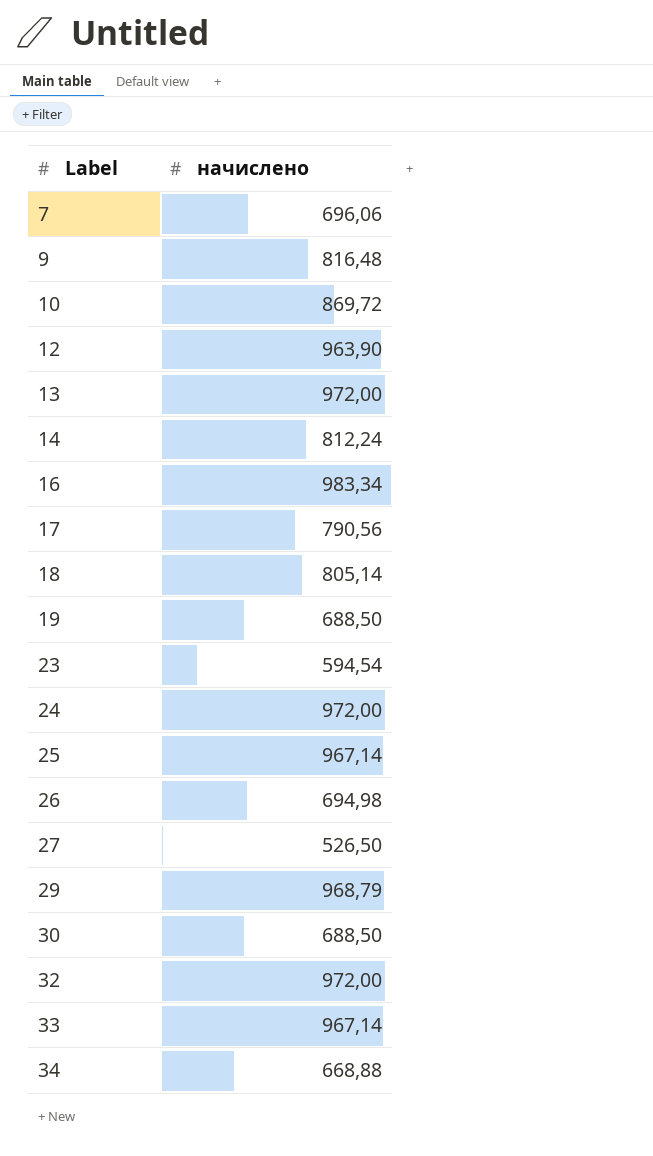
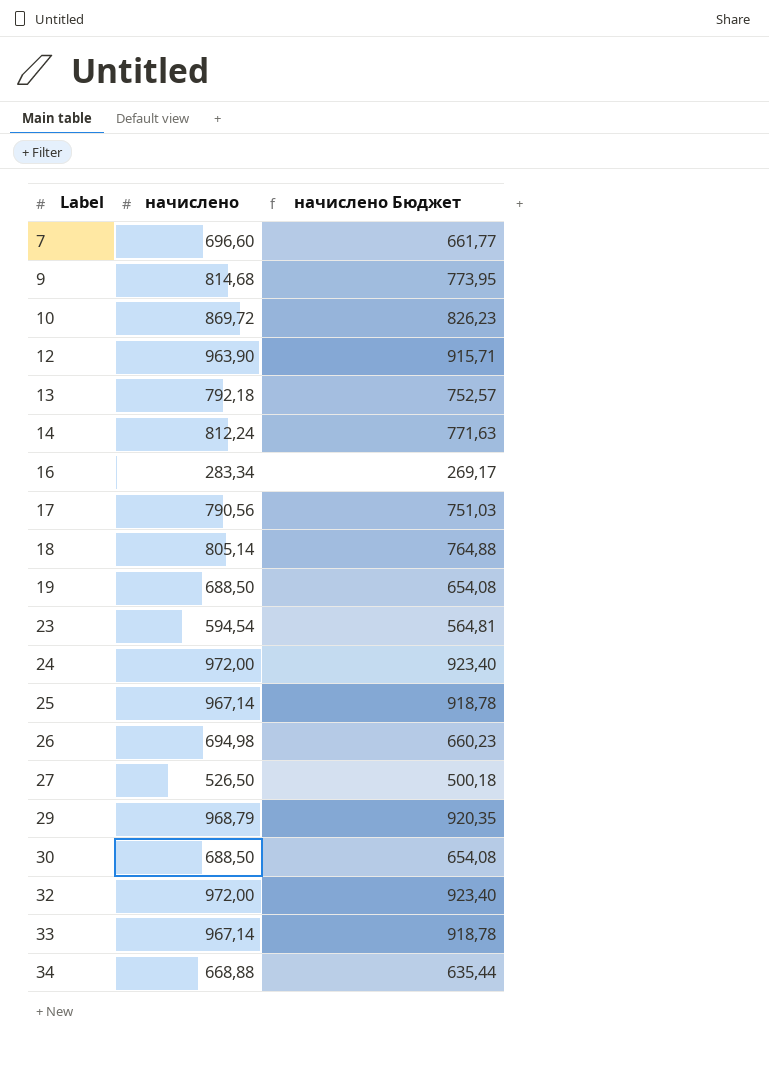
column начислено Бюджет | formula: none -> [начислено] * 0,95
7 | начислено: 696,06 -> 696,60
9 | начислено: 816,48 -> 814,68
13 | начислено: 972,00 -> 792,18
16 | начислено: 983,34 -> 283,34

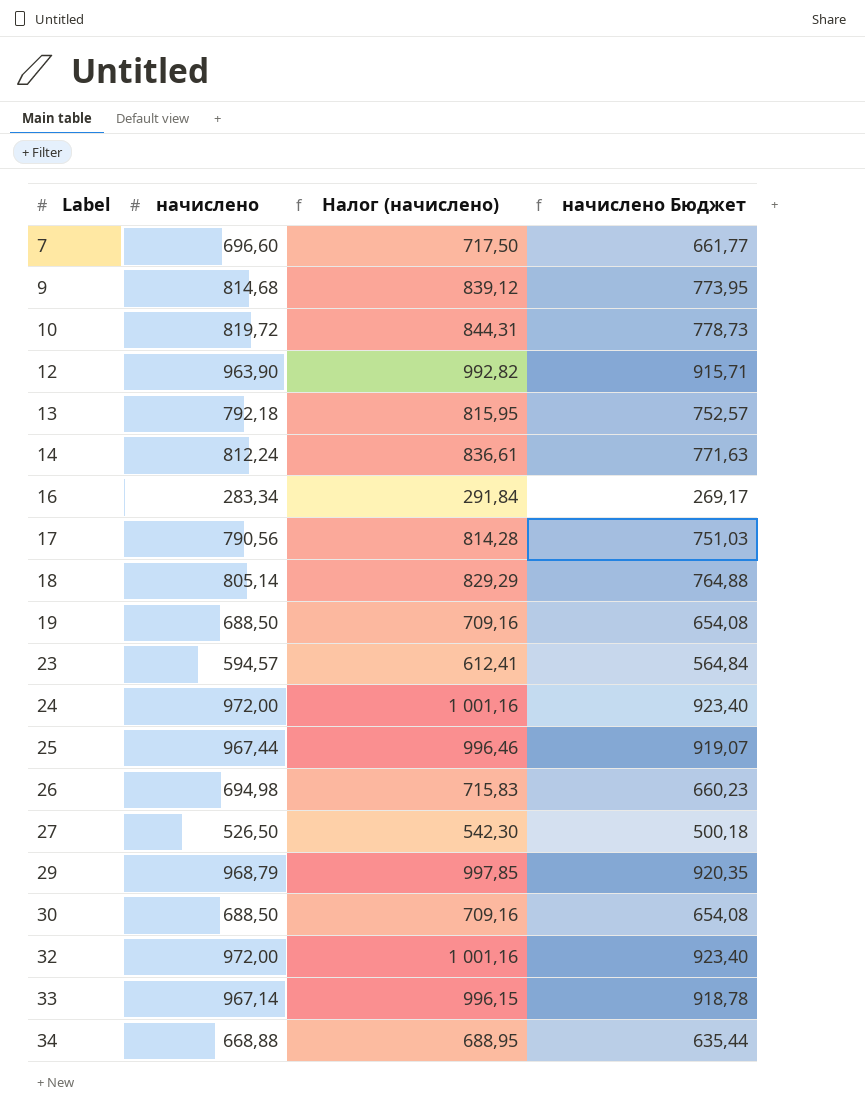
column Налог (начислено) | formula: none -> [начислено] * 1,03
10 | начислено: 869,72 -> 819,72
10 | начислено Бюджет: 826,23 -> 778,73
23 | начислено: 594,54 -> 594,57
23 | начислено Бюджет: 564,81 -> 564,84
25 | начислено: 967,14 -> 967,44
25 | начислено Бюджет: 918,78 -> 919,07

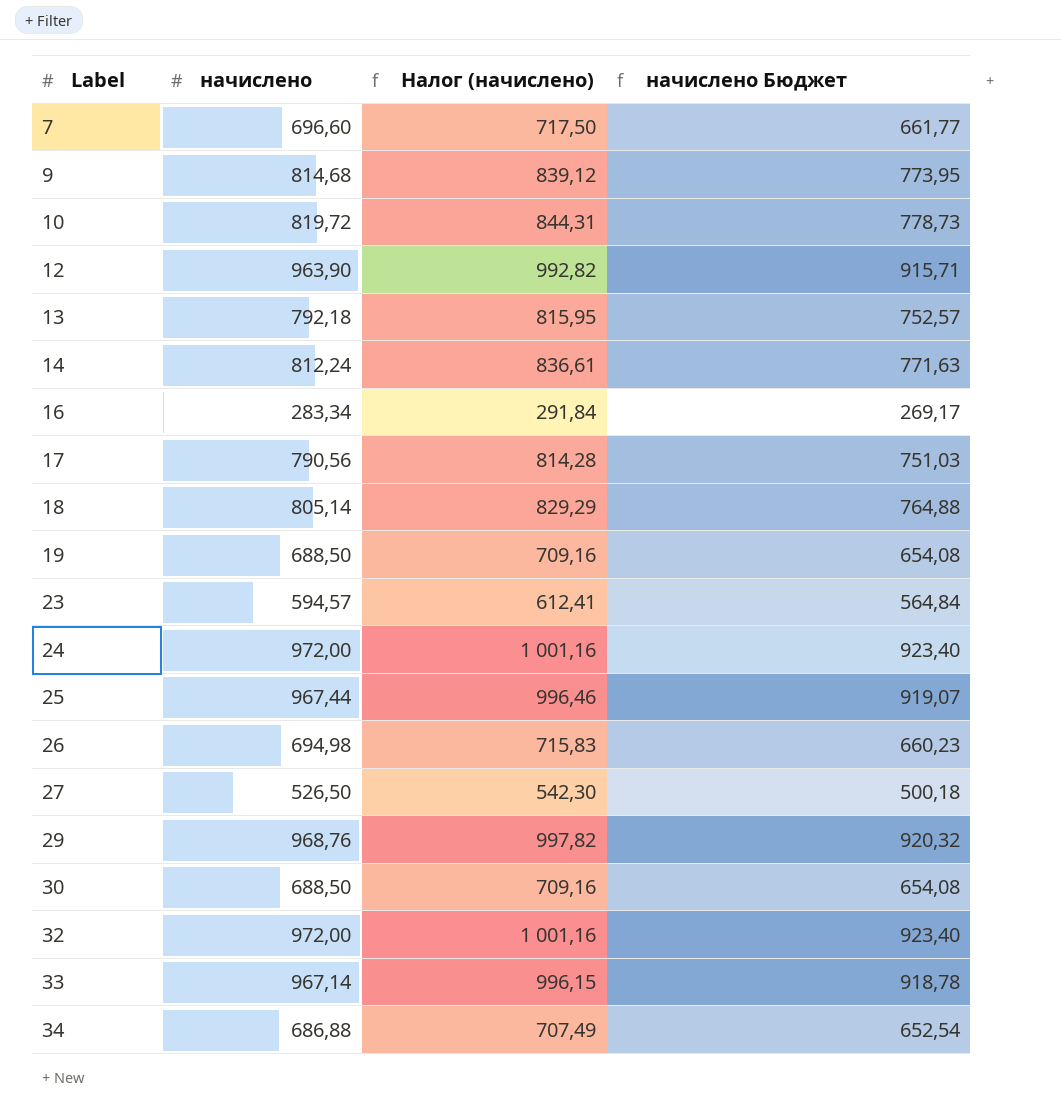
29 | начислено: 968,79 -> 968,76
29 | Налог (начислено): 997,85 -> 997,82
29 | начислено Бюджет: 920,35 -> 920,32
34 | начислено: 668,88 -> 686,88
34 | Налог (начислено): 688,95 -> 707,49
34 | начислено Бюджет: 635,44 -> 652,54

